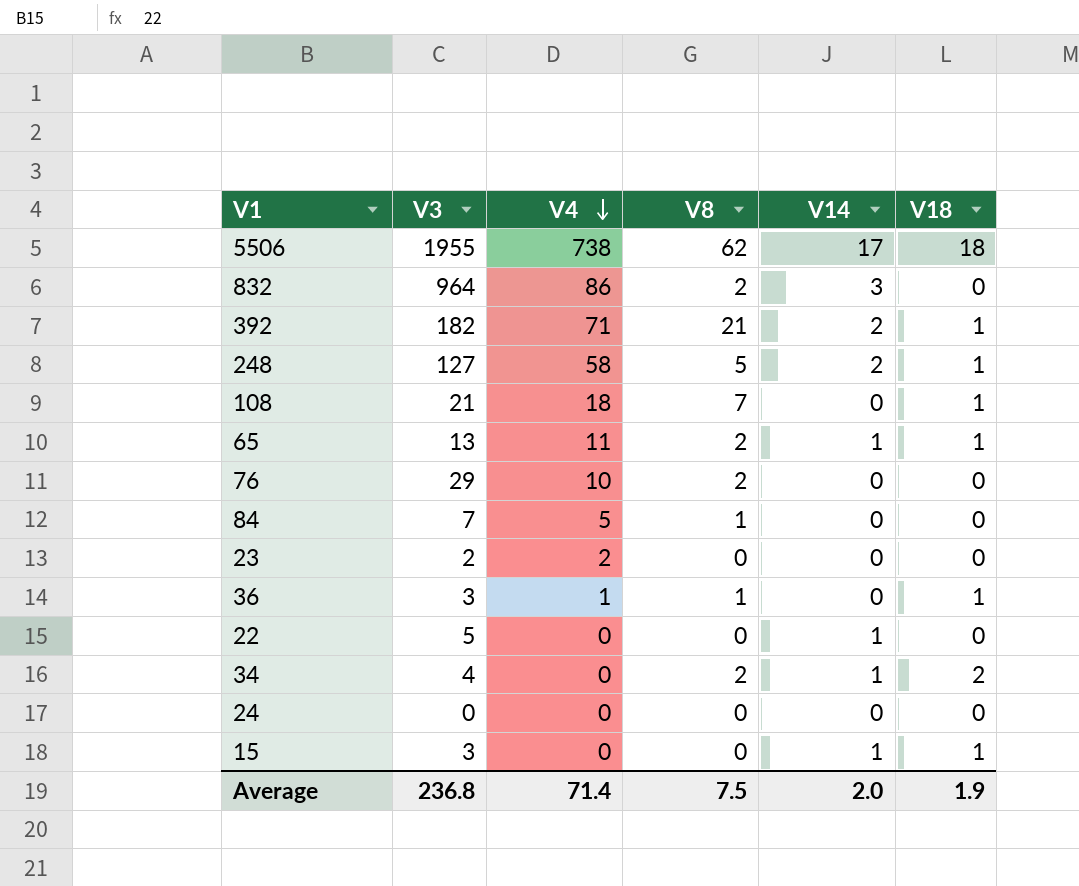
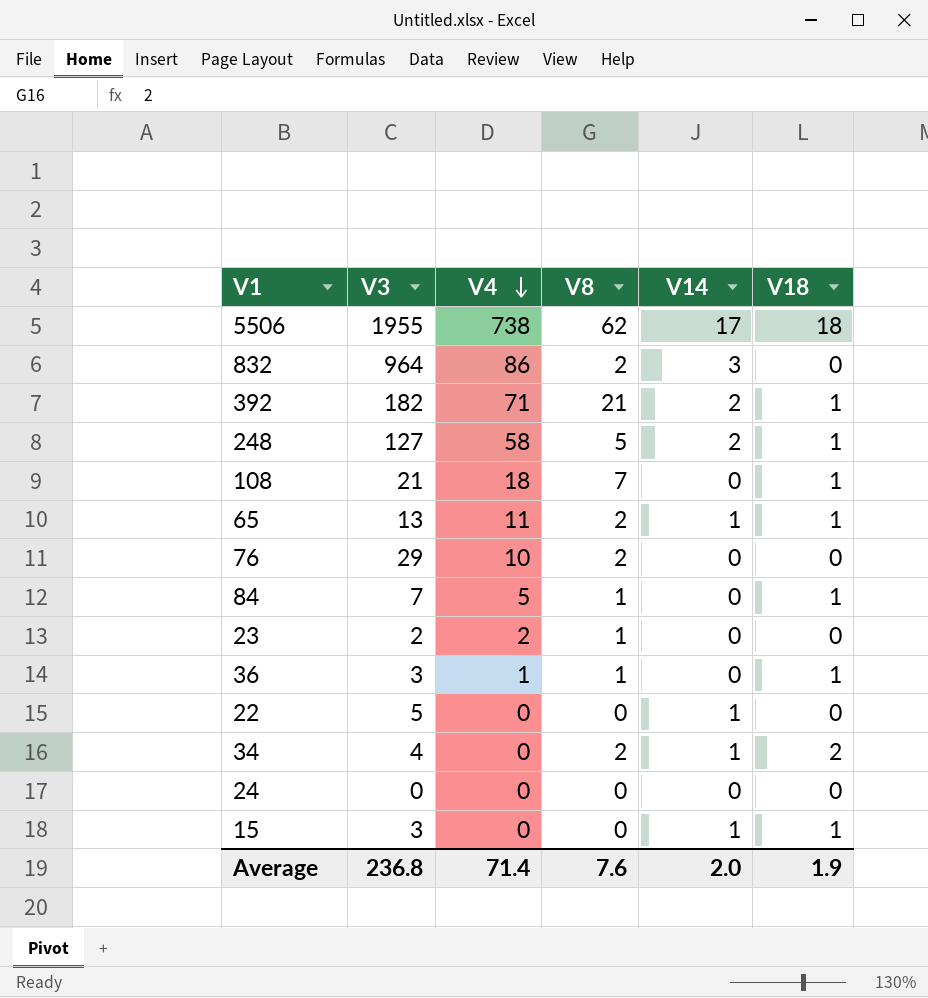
84 | V18: 0 -> 1
23 | V8: 0 -> 1
Average | V8: 7.5 -> 7.6

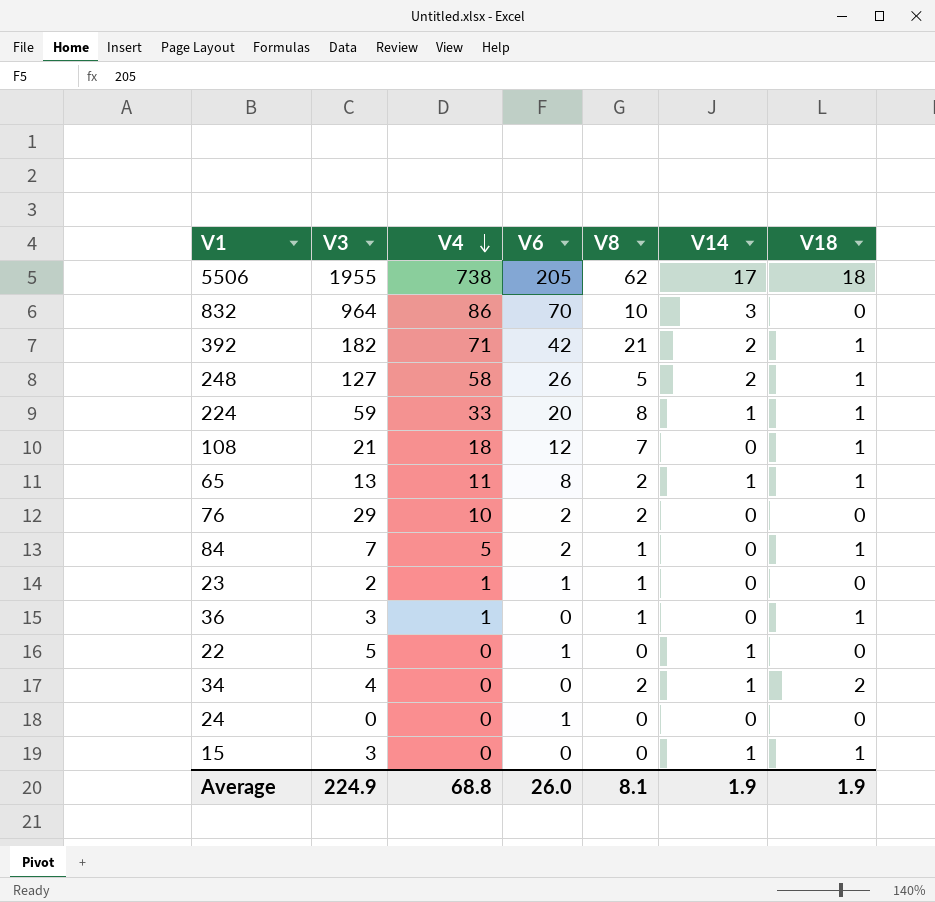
column V6 | position: none -> 4
832 | V8: 2 -> 10
row 224: none -> 59 | 33 | 20 | 8 | 1 | 1
23 | V4: 2 -> 1
Average | V3: 236.8 -> 224.9
Average | V4: 71.4 -> 68.8
Average | V8: 7.6 -> 8.1
Average | V14: 2.0 -> 1.9

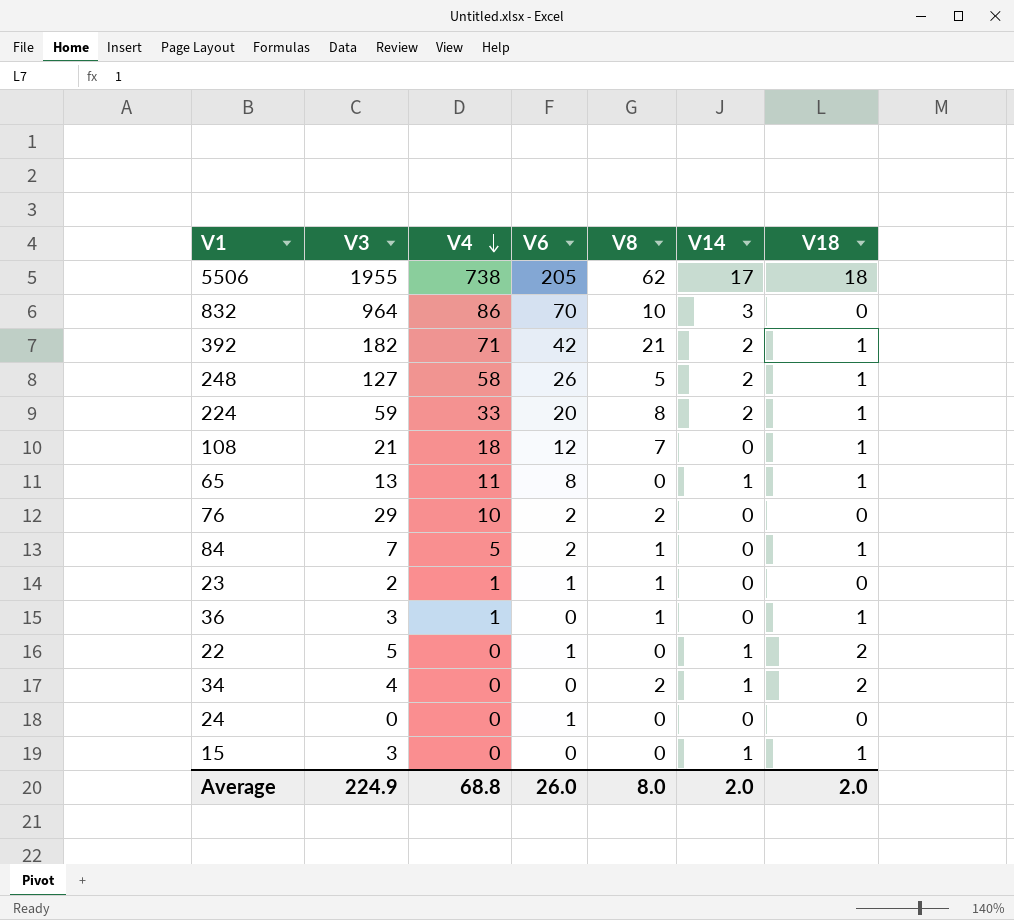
224 | V14: 1 -> 2
65 | V8: 2 -> 0
22 | V18: 0 -> 2
Average | V8: 8.1 -> 8.0
Average | V14: 1.9 -> 2.0
Average | V18: 1.9 -> 2.0

